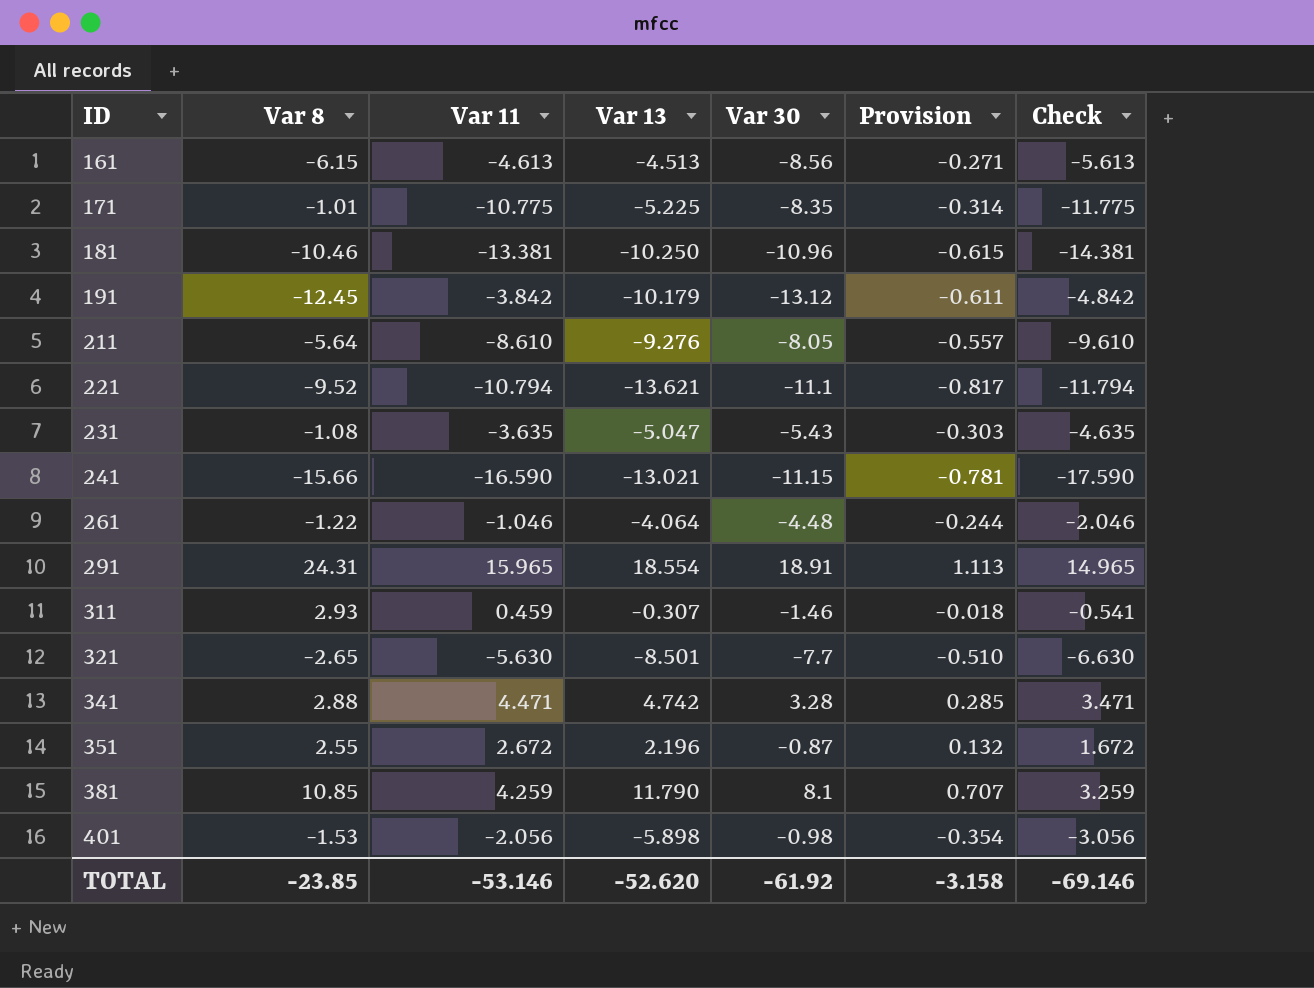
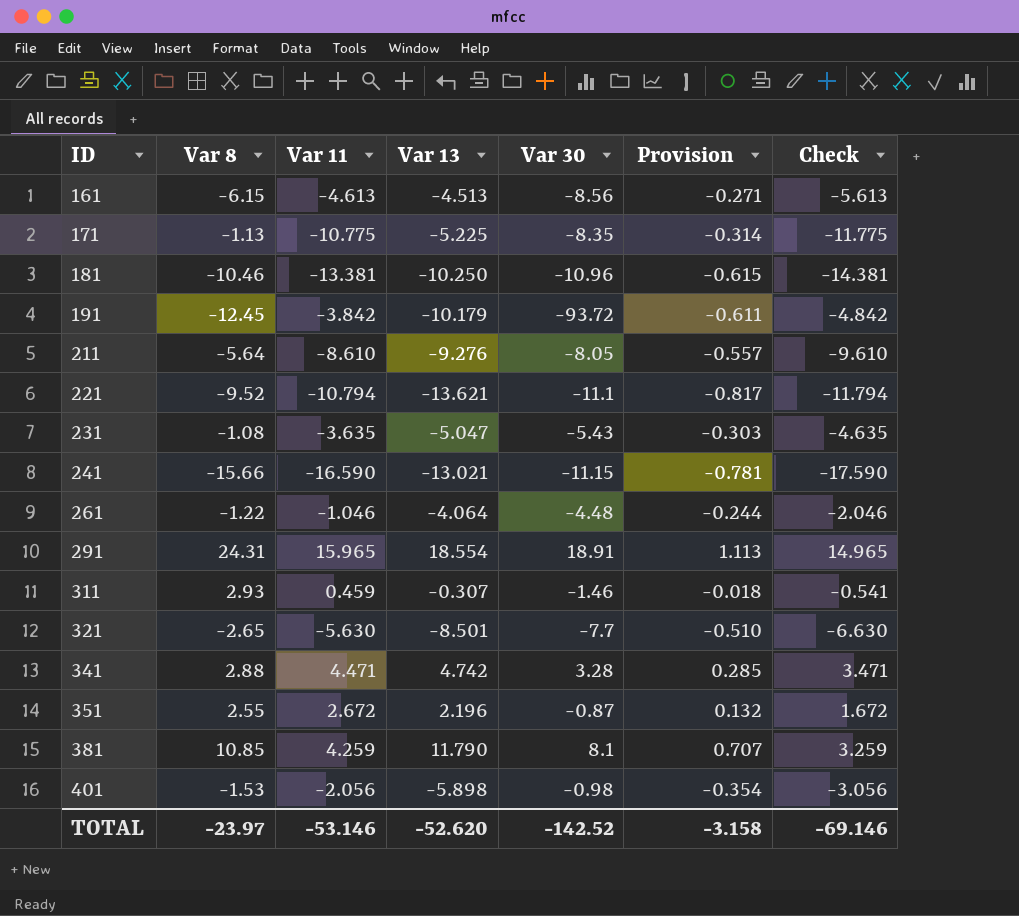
171 | Var 8: -1.01 -> -1.13
191 | Var 30: -13.12 -> -93.72
TOTAL | Var 8: -23.85 -> -23.97
TOTAL | Var 30: -61.92 -> -142.52

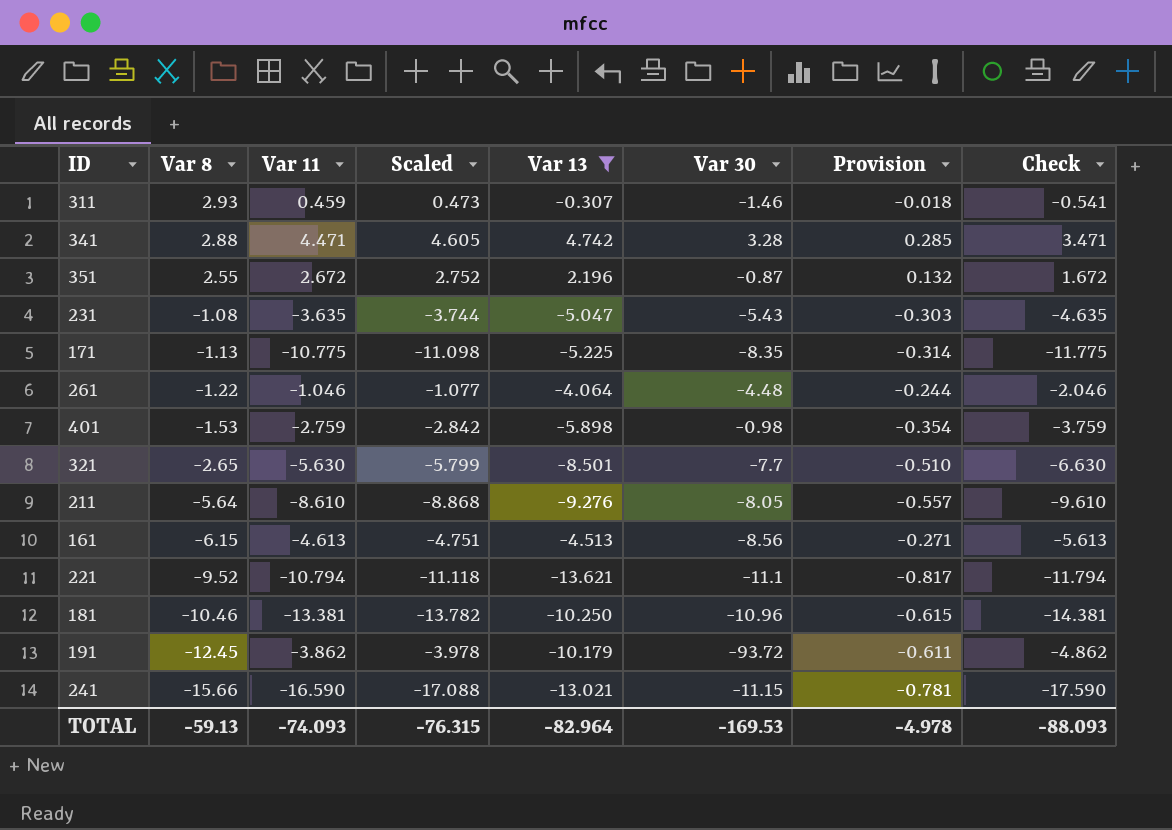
filter: none -> Var 13 <= 4.742
row order: ID ascending -> Var 8 descending
column Scaled | formula: none -> [Var 11] * 1.03
401 | Var 11: -2.056 -> -2.759
401 | Check: -3.056 -> -3.759
191 | Var 11: -3.842 -> -3.862
191 | Check: -4.842 -> -4.862
TOTAL | Var 8: -23.97 -> -59.13
TOTAL | Var 11: -53.146 -> -74.093
TOTAL | Var 13: -52.620 -> -82.964
TOTAL | Var 30: -142.52 -> -169.53
TOTAL | Provision: -3.158 -> -4.978
TOTAL | Check: -69.146 -> -88.093

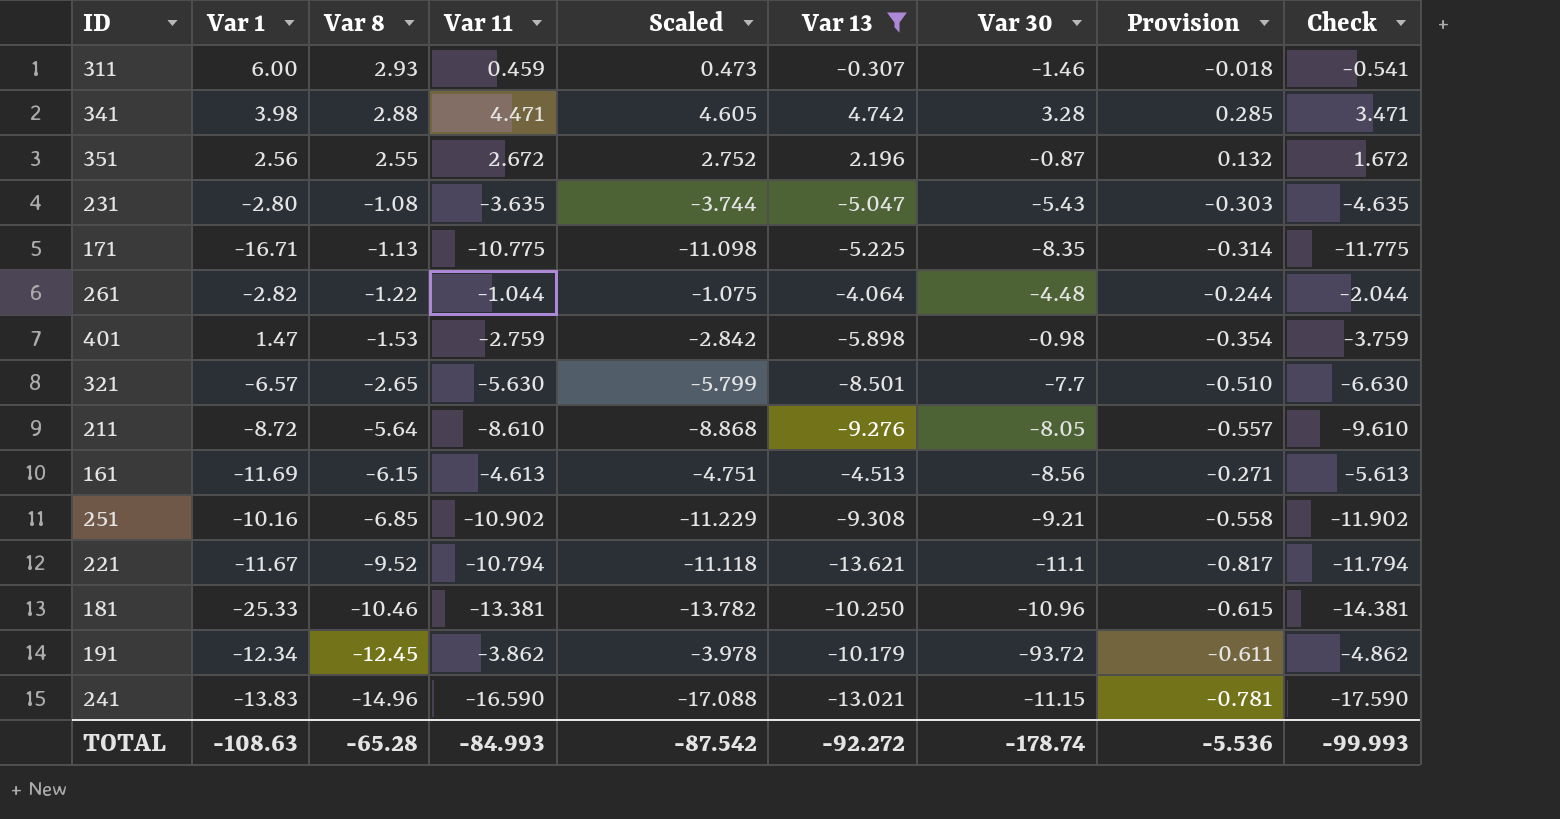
column Var 1 | position: none -> 2
261 | Var 11: -1.046 -> -1.044
261 | Scaled: -1.077 -> -1.075
261 | Check: -2.046 -> -2.044
row 251: none -> -10.16 | -6.85 | -10.902 | -11.229 | -9.308 | -9.21 | -0.558 | -11.902
241 | Var 8: -15.66 -> -14.96
TOTAL | Var 8: -59.13 -> -65.28
TOTAL | Var 11: -74.093 -> -84.993
TOTAL | Scaled: -76.315 -> -87.542
TOTAL | Var 13: -82.964 -> -92.272
TOTAL | Var 30: -169.53 -> -178.74
TOTAL | Provision: -4.978 -> -5.536
TOTAL | Check: -88.093 -> -99.993

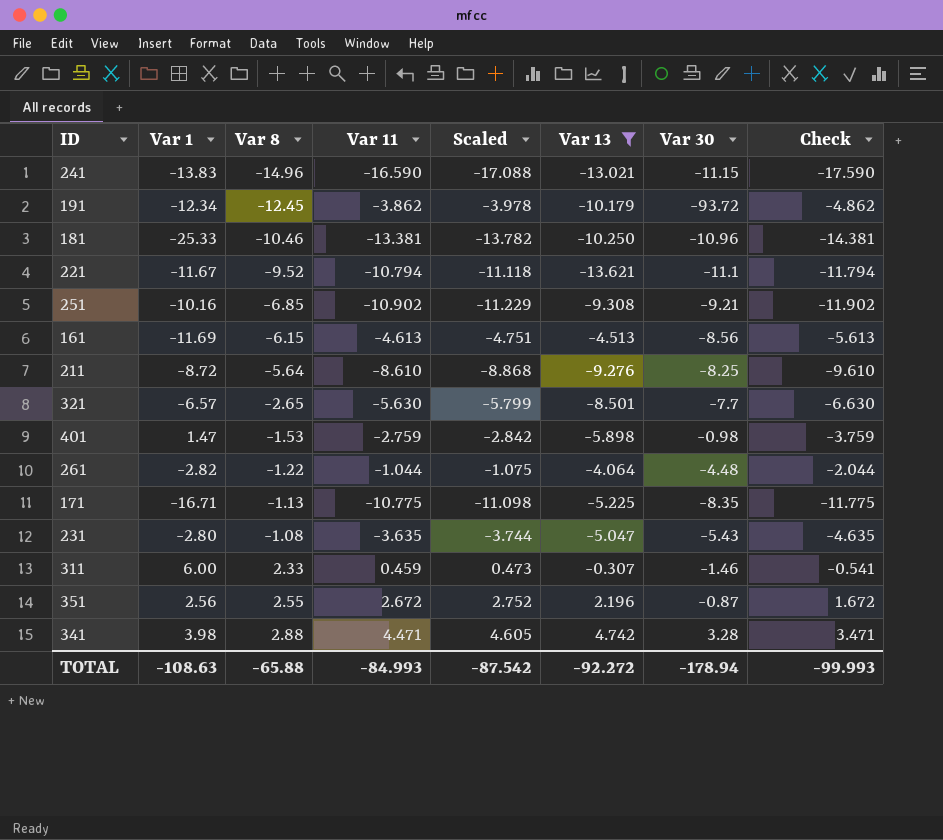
row order: Var 8 descending -> Var 8 ascending
column Provision | formula: [Var 13] * 0.06 -> none
211 | Var 30: -8.05 -> -8.25
311 | Var 8: 2.93 -> 2.33
TOTAL | Var 8: -65.28 -> -65.88
TOTAL | Var 30: -178.74 -> -178.94

